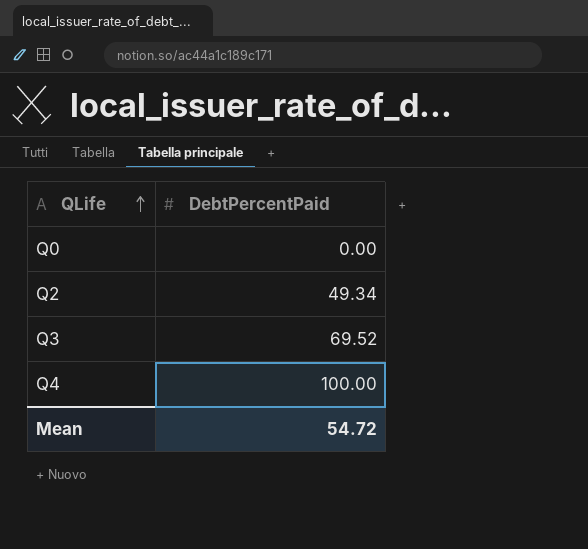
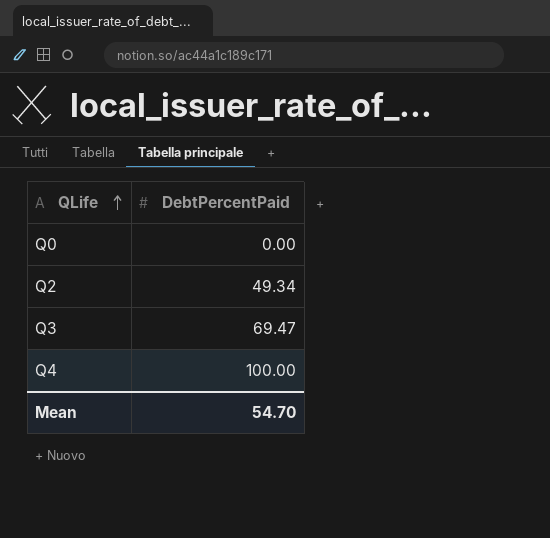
Q3 | DebtPercentPaid: 69.52 -> 69.47
Mean | DebtPercentPaid: 54.72 -> 54.70

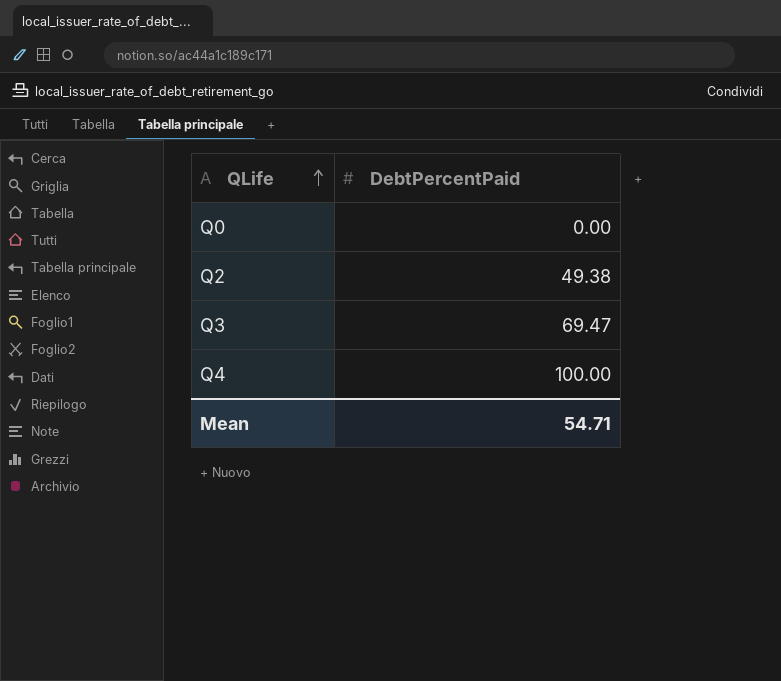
Q2 | DebtPercentPaid: 49.34 -> 49.38
Mean | DebtPercentPaid: 54.70 -> 54.71

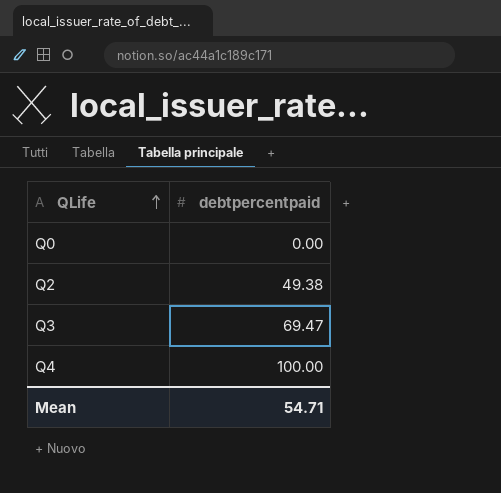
column name: DebtPercentPaid -> debtpercentpaid

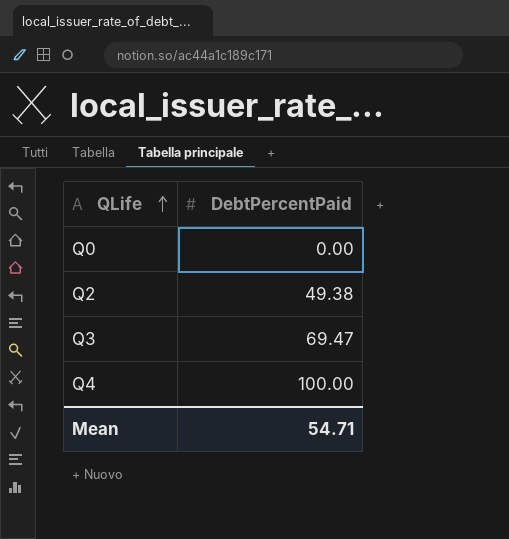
column name: debtpercentpaid -> DebtPercentPaid

